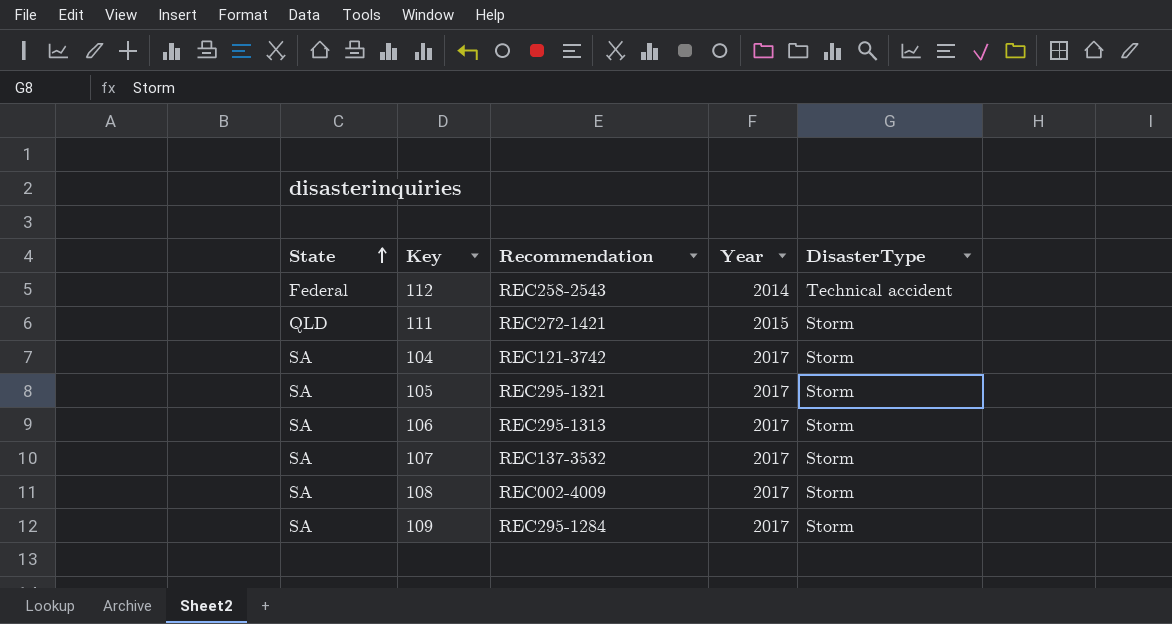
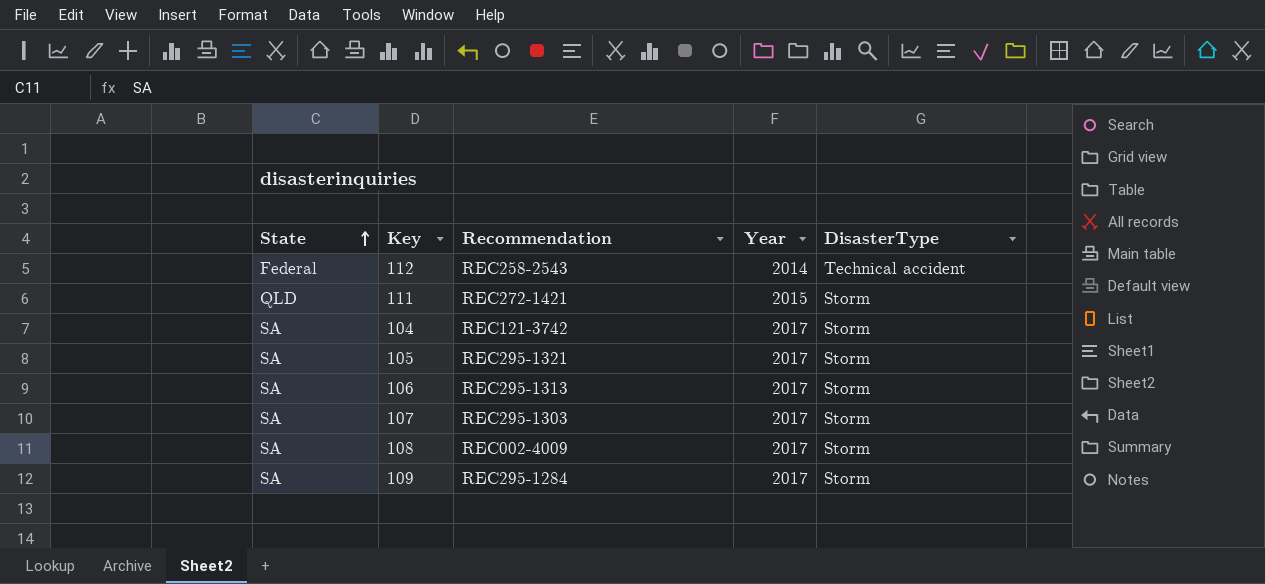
107 | Recommendation: REC137-3532 -> REC295-1303

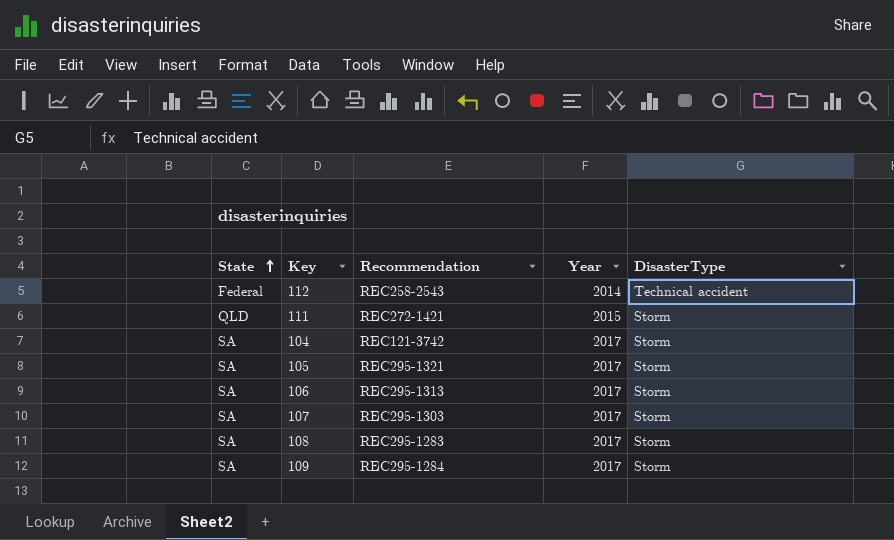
108 | Recommendation: REC002-4009 -> REC295-1283

